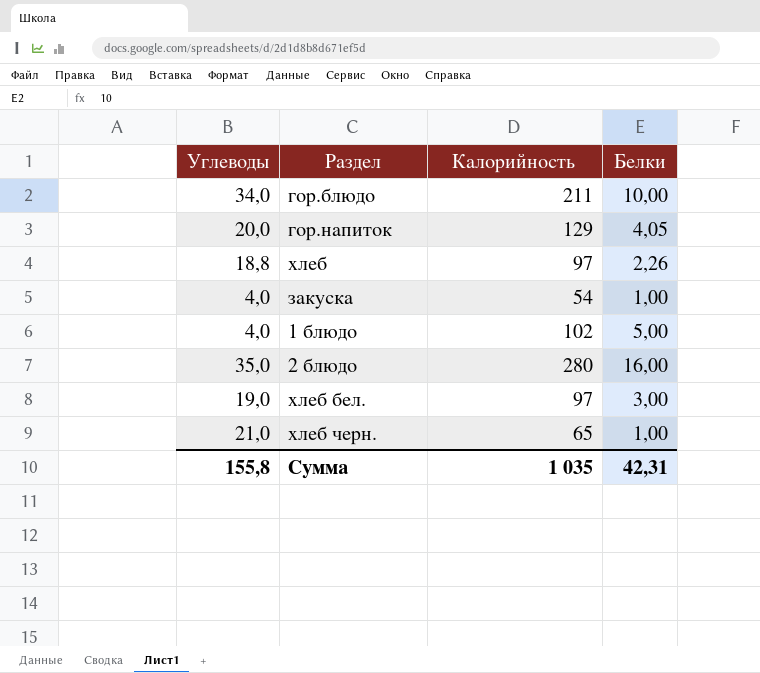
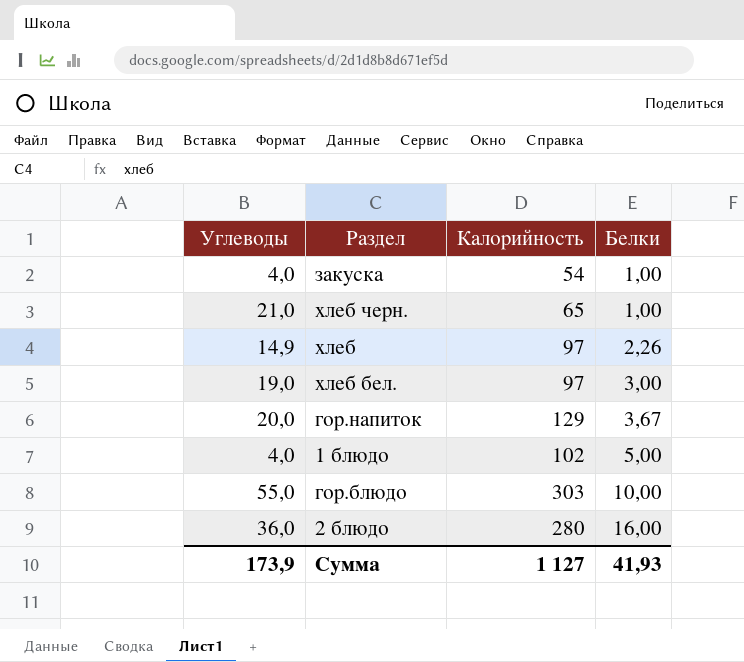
row order: none -> Белки ascending
хлеб | Углеводы: 18,8 -> 14,9
гор.напиток | Белки: 4,05 -> 3,67
гор.блюдо | Углеводы: 34,0 -> 55,0
гор.блюдо | Калорийность: 211 -> 303
2 блюдо | Углеводы: 35,0 -> 36,0
Сумма | Углеводы: 155,8 -> 173,9
Сумма | Калорийность: 1 035 -> 1 127
Сумма | Белки: 42,31 -> 41,93

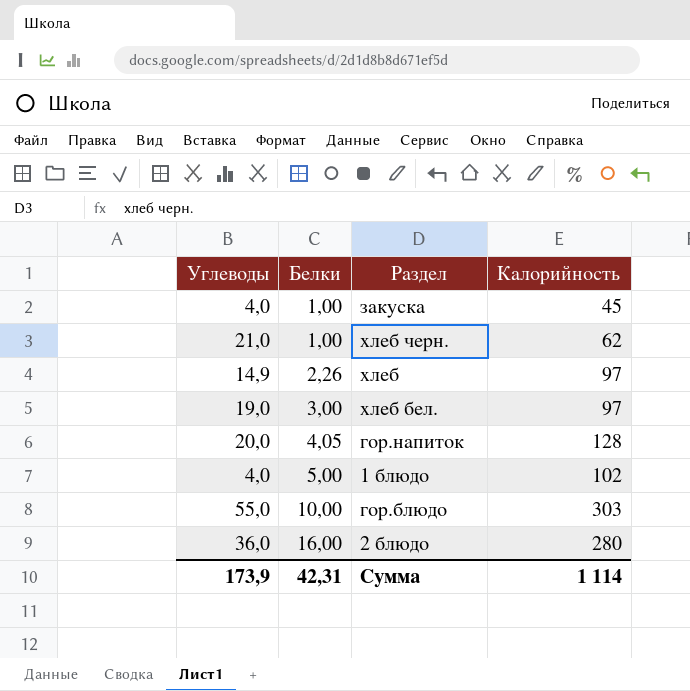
column Белки | position: 4 -> 2
закуска | Калорийность: 54 -> 45
хлеб черн. | Калорийность: 65 -> 62
гор.напиток | Белки: 3,67 -> 4,05
гор.напиток | Калорийность: 129 -> 128
Сумма | Белки: 41,93 -> 42,31
Сумма | Калорийность: 1 127 -> 1 114

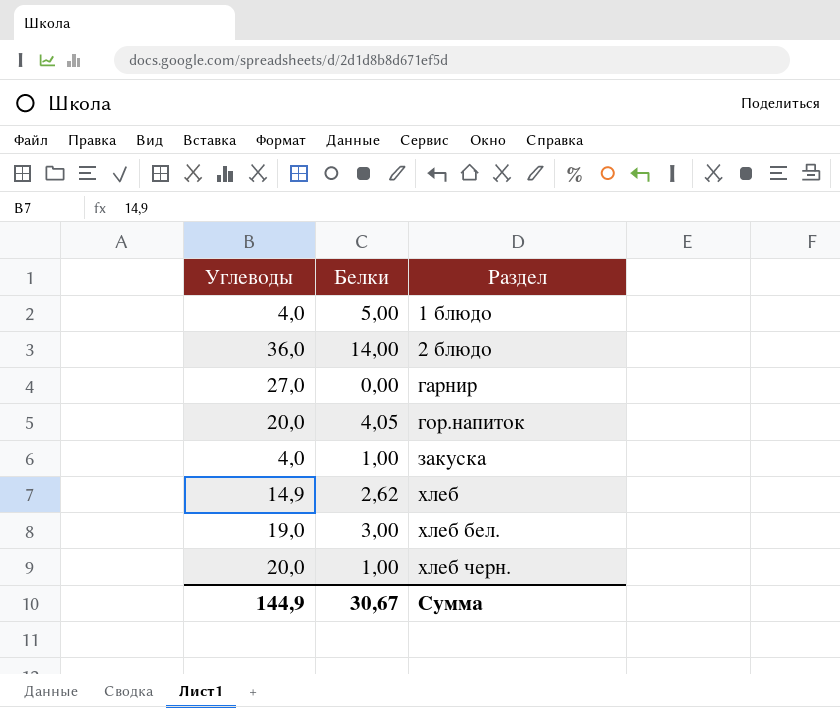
row order: Белки ascending -> Раздел ascending
column Калорийность | position: 4 -> none
row гор.блюдо: 55,0 | 10,00 | 303 -> none
2 блюдо | Белки: 16,00 -> 14,00
row гарнир: none -> 27,0 | 0,00
хлеб | Белки: 2,26 -> 2,62
хлеб черн. | Углеводы: 21,0 -> 20,0
Сумма | Углеводы: 173,9 -> 144,9
Сумма | Белки: 42,31 -> 30,67

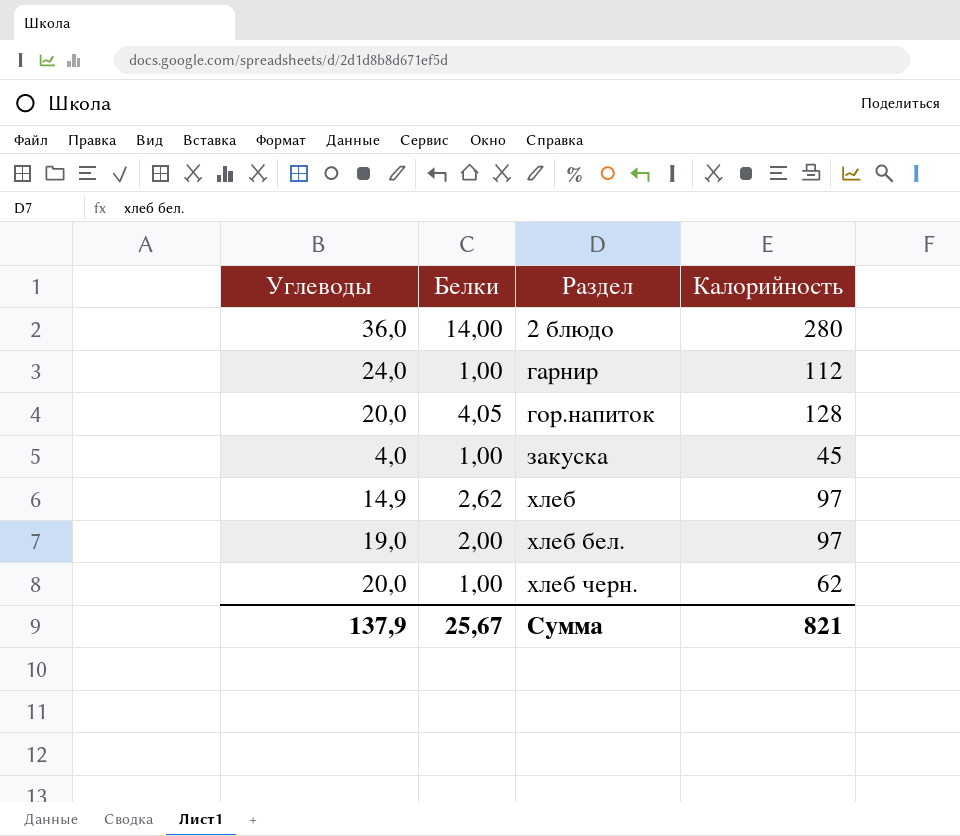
column Калорийность | position: none -> 4
row 1 блюдо: 4,0 | 5,00 -> none
гарнир | Углеводы: 27,0 -> 24,0
гарнир | Белки: 0,00 -> 1,00
хлеб бел. | Белки: 3,00 -> 2,00
Сумма | Углеводы: 144,9 -> 137,9
Сумма | Белки: 30,67 -> 25,67

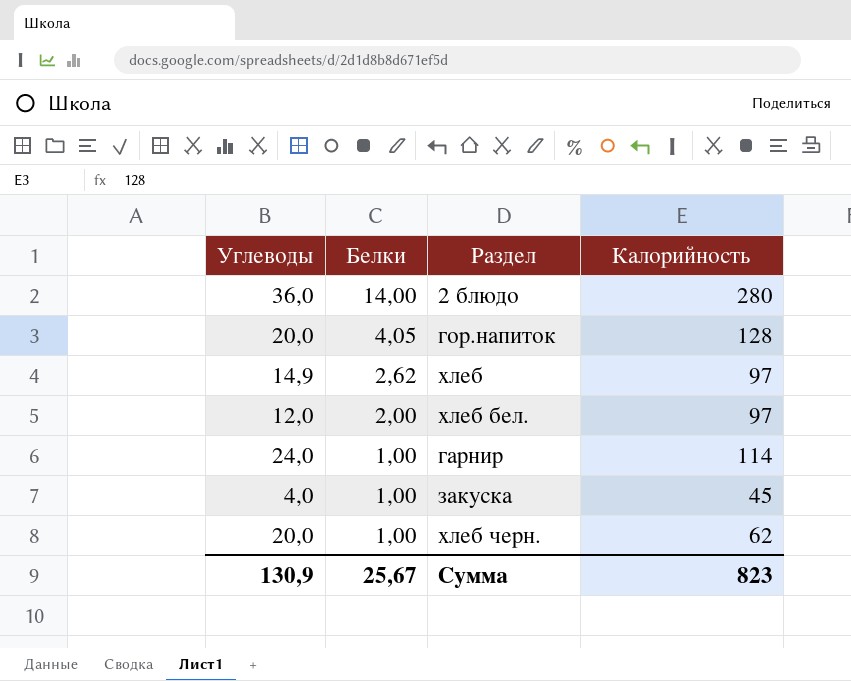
row order: Раздел ascending -> Белки descending
хлеб бел. | Углеводы: 19,0 -> 12,0
гарнир | Калорийность: 112 -> 114
Сумма | Углеводы: 137,9 -> 130,9
Сумма | Калорийность: 821 -> 823

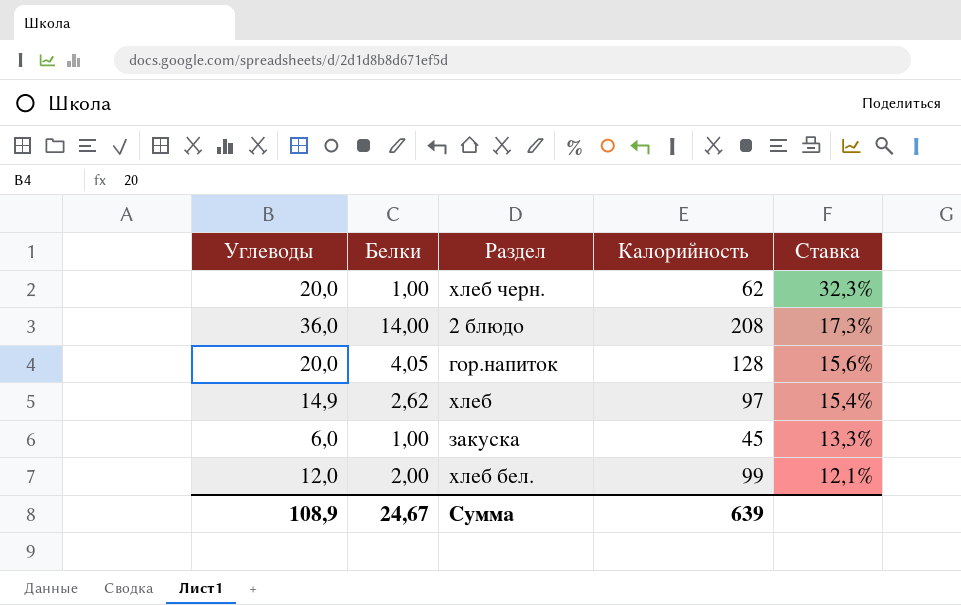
row order: Белки descending -> Ставка descending
column Ставка | formula: none -> [Углеводы] / [Калорийность]
row гарнир: 24,0 | 1,00 | 114 -> none
2 блюдо | Калорийность: 280 -> 208
закуска | Углеводы: 4,0 -> 6,0
хлеб бел. | Калорийность: 97 -> 99
Сумма | Углеводы: 130,9 -> 108,9
Сумма | Белки: 25,67 -> 24,67
Сумма | Калорийность: 823 -> 639

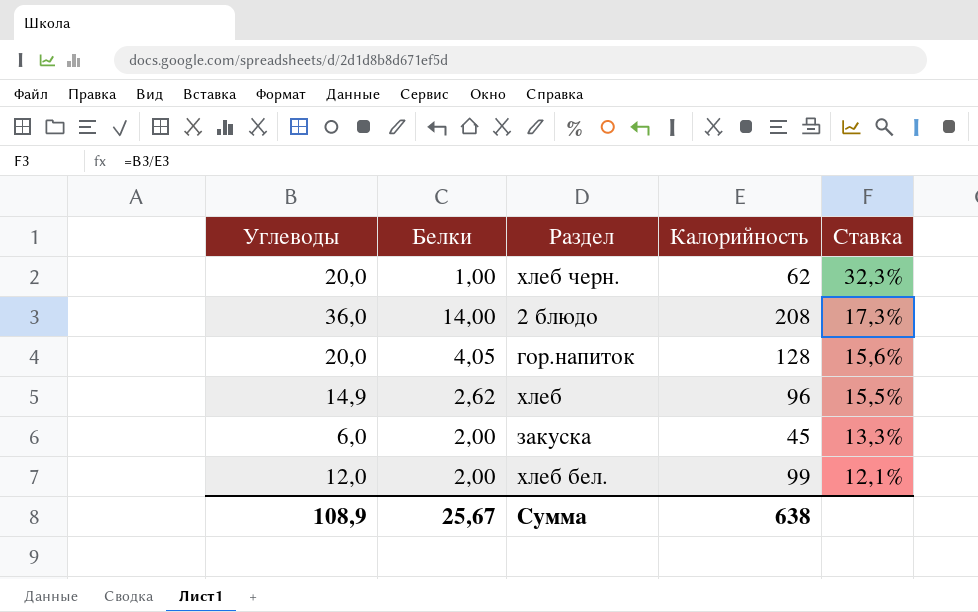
хлеб | Калорийность: 97 -> 96
хлеб | Ставка: 15,4% -> 15,5%
закуска | Белки: 1,00 -> 2,00
Сумма | Белки: 24,67 -> 25,67
Сумма | Калорийность: 639 -> 638

